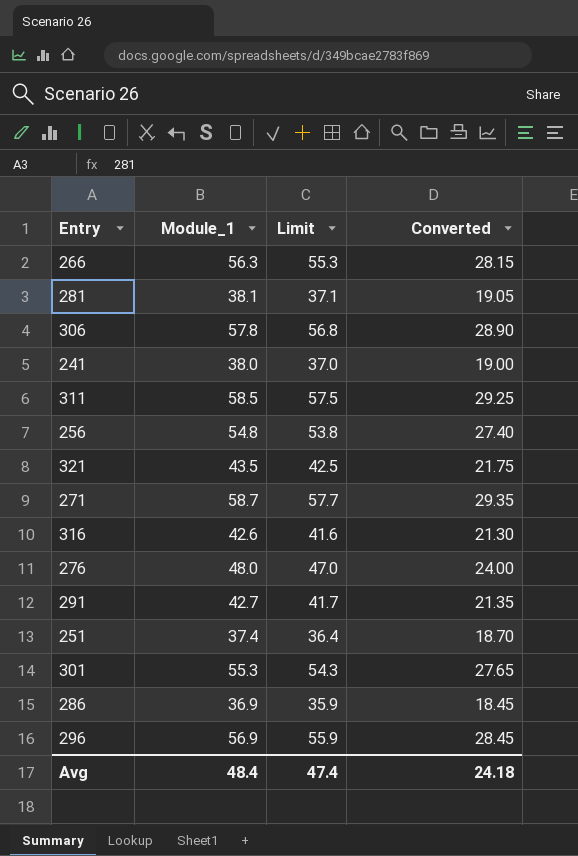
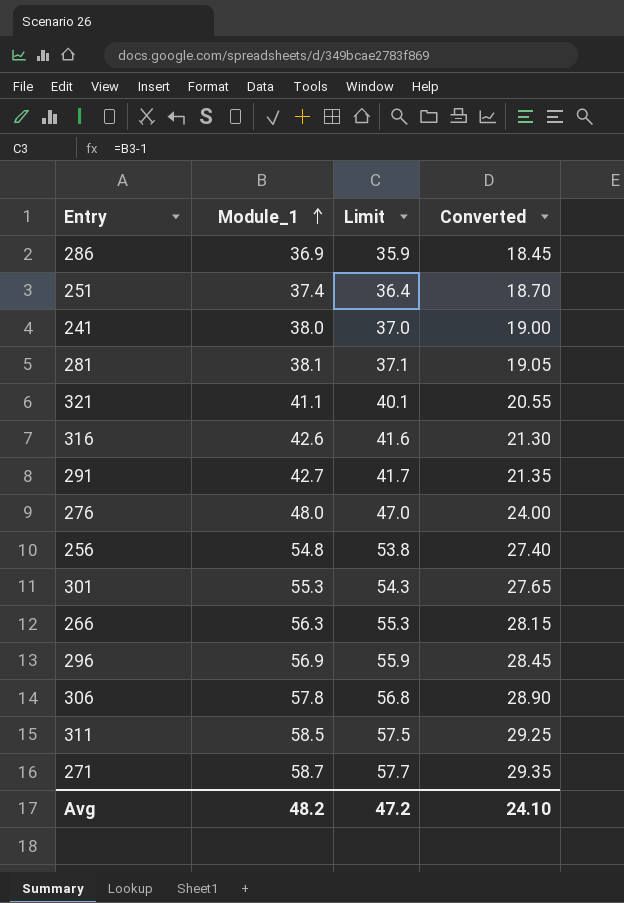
row order: none -> Module_1 ascending
321 | Module_1: 43.5 -> 41.1
321 | Limit: 42.5 -> 40.1
321 | Converted: 21.75 -> 20.55
Avg | Module_1: 48.4 -> 48.2
Avg | Limit: 47.4 -> 47.2
Avg | Converted: 24.18 -> 24.10

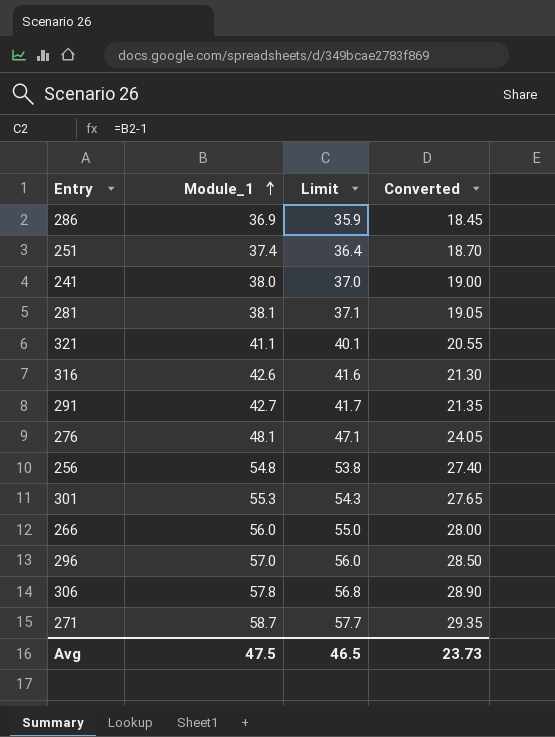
row 311: 58.5 | 57.5 | 29.25 -> none
276 | Module_1: 48.0 -> 48.1
276 | Limit: 47.0 -> 47.1
276 | Converted: 24.00 -> 24.05
266 | Module_1: 56.3 -> 56.0
266 | Limit: 55.3 -> 55.0
266 | Converted: 28.15 -> 28.00
296 | Module_1: 56.9 -> 57.0
296 | Limit: 55.9 -> 56.0
296 | Converted: 28.45 -> 28.50
Avg | Module_1: 48.2 -> 47.5
Avg | Limit: 47.2 -> 46.5
Avg | Converted: 24.10 -> 23.73

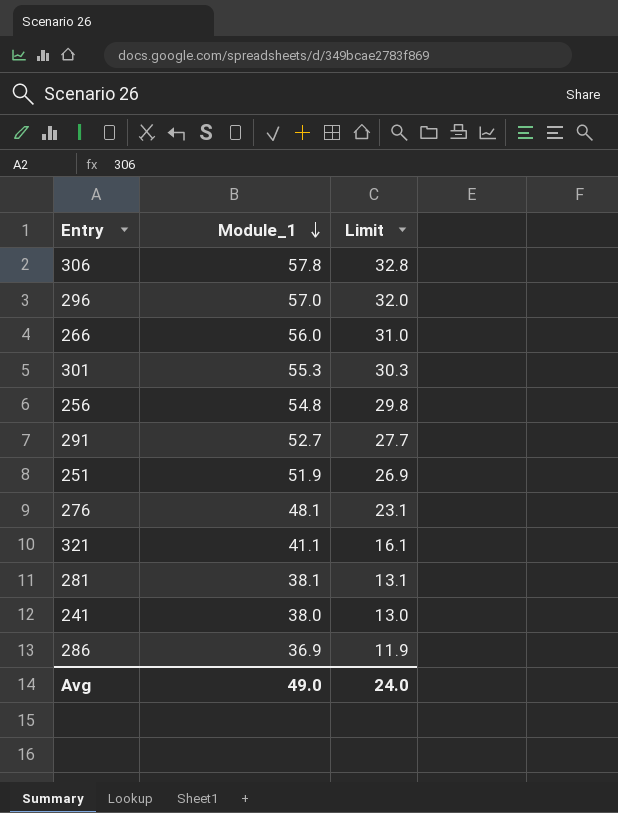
row order: Module_1 ascending -> Module_1 descending
column Converted | formula: [Module_1] * 0.5 -> none
column Limit | formula: [Module_1] - 1 -> [Module_1] - 25
row 316: 42.6 | 41.6 | 21.30 -> none
row 271: 58.7 | 57.7 | 29.35 -> none
291 | Module_1: 42.7 -> 52.7
251 | Module_1: 37.4 -> 51.9
Avg | Module_1: 47.5 -> 49.0
Avg | Limit: 46.5 -> 24.0

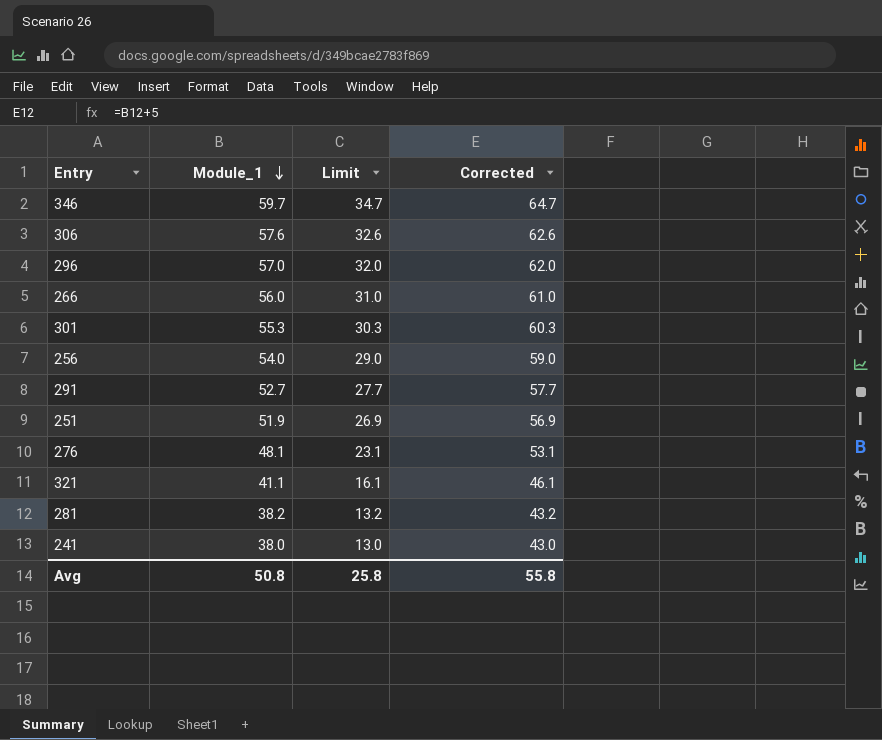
column Corrected | formula: none -> [Module_1] + 5
row 286: 36.9 | 11.9 -> none
row 346: none -> 59.7 | 34.7 | 64.7
306 | Module_1: 57.8 -> 57.6
306 | Limit: 32.8 -> 32.6
256 | Module_1: 54.8 -> 54.0
256 | Limit: 29.8 -> 29.0
281 | Module_1: 38.1 -> 38.2
281 | Limit: 13.1 -> 13.2
Avg | Module_1: 49.0 -> 50.8
Avg | Limit: 24.0 -> 25.8

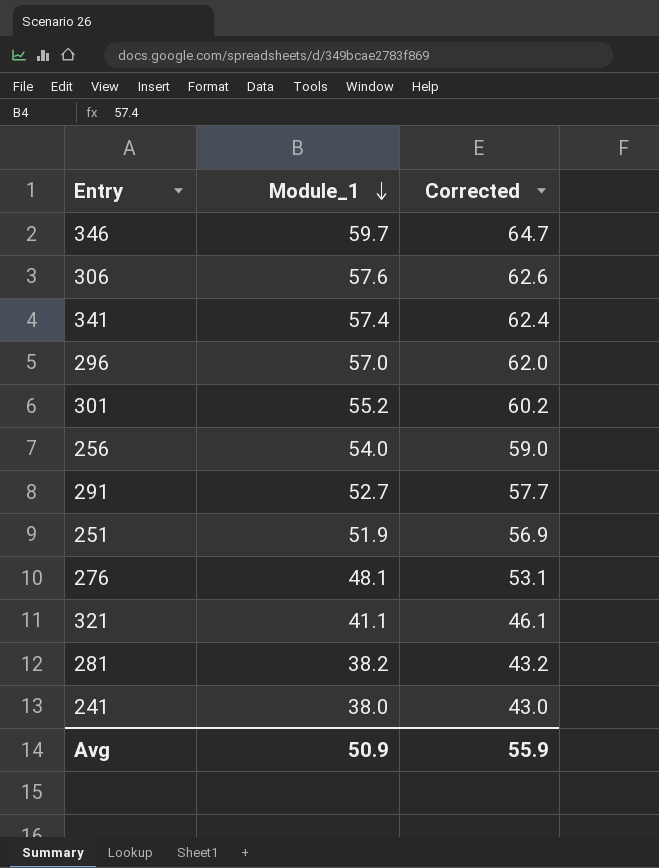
column Limit | formula: [Module_1] - 25 -> none
row 266: 56.0 | 31.0 | 61.0 -> none
row 341: none -> 57.4 | 62.4
301 | Module_1: 55.3 -> 55.2
301 | Corrected: 60.3 -> 60.2
Avg | Module_1: 50.8 -> 50.9
Avg | Corrected: 55.8 -> 55.9

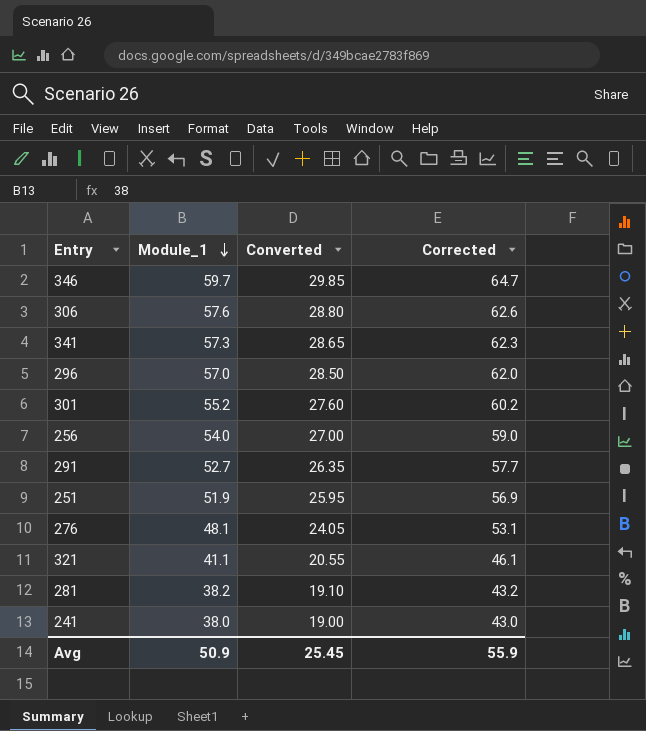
column Converted | formula: none -> [Module_1] * 0.5
341 | Module_1: 57.4 -> 57.3
341 | Corrected: 62.4 -> 62.3

